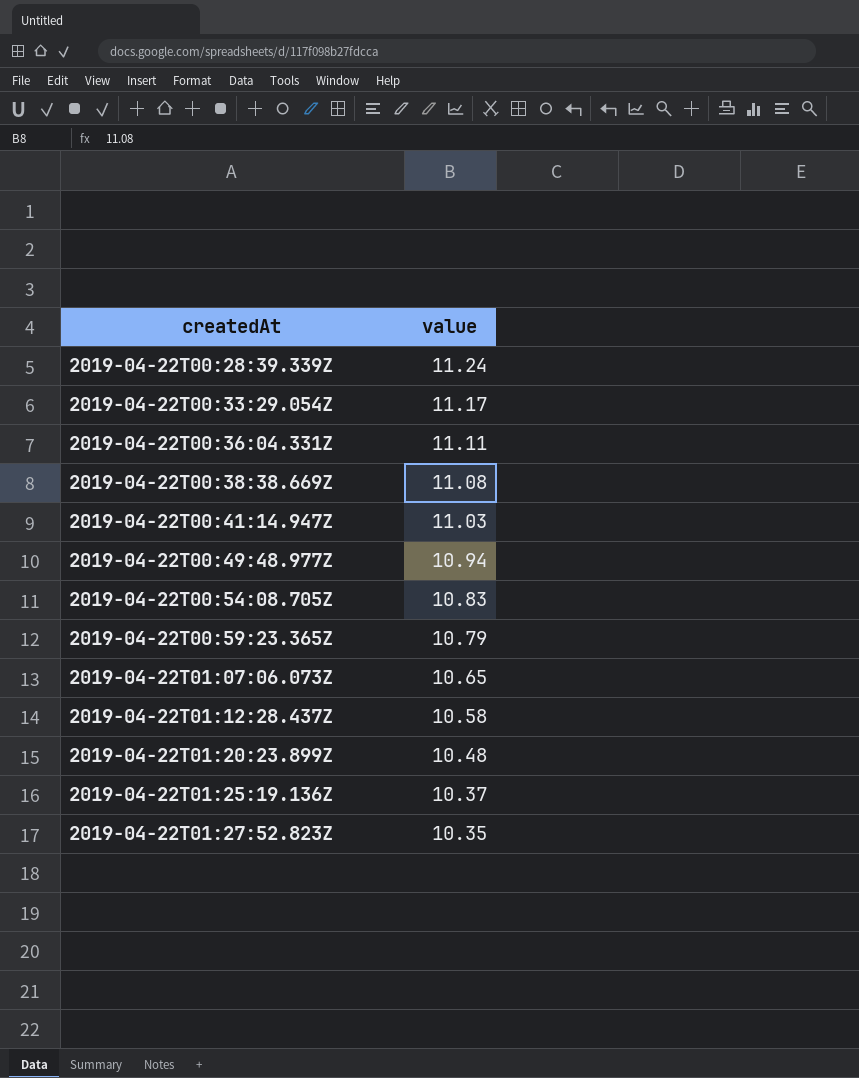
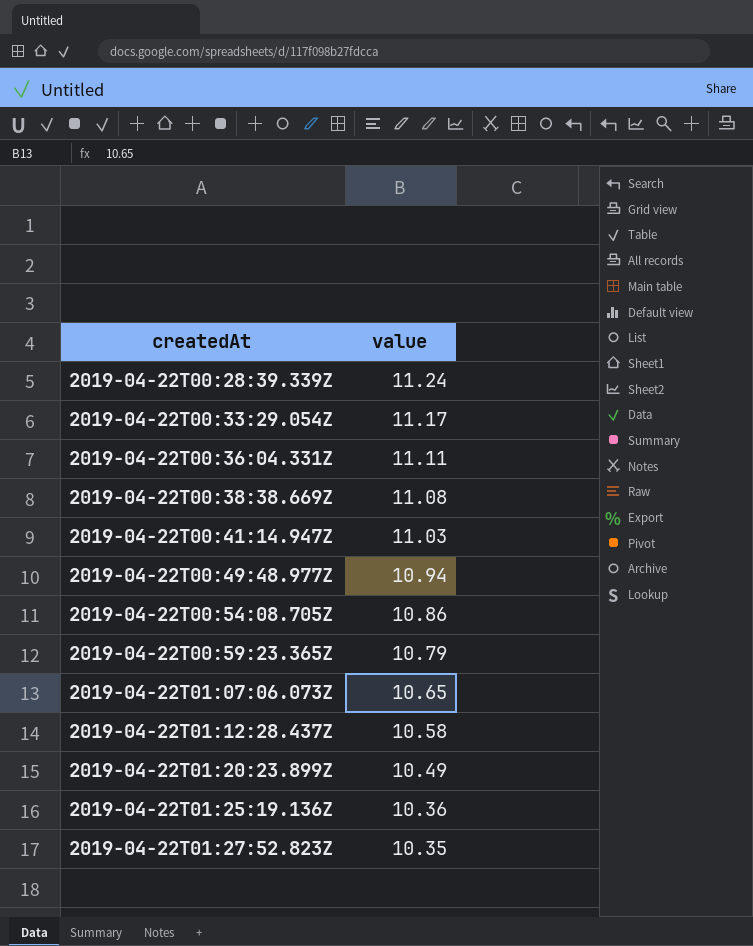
2019-04-22T00:54:08.705Z | value: 10.83 -> 10.86
2019-04-22T01:20:23.899Z | value: 10.48 -> 10.49
2019-04-22T01:25:19.136Z | value: 10.37 -> 10.36

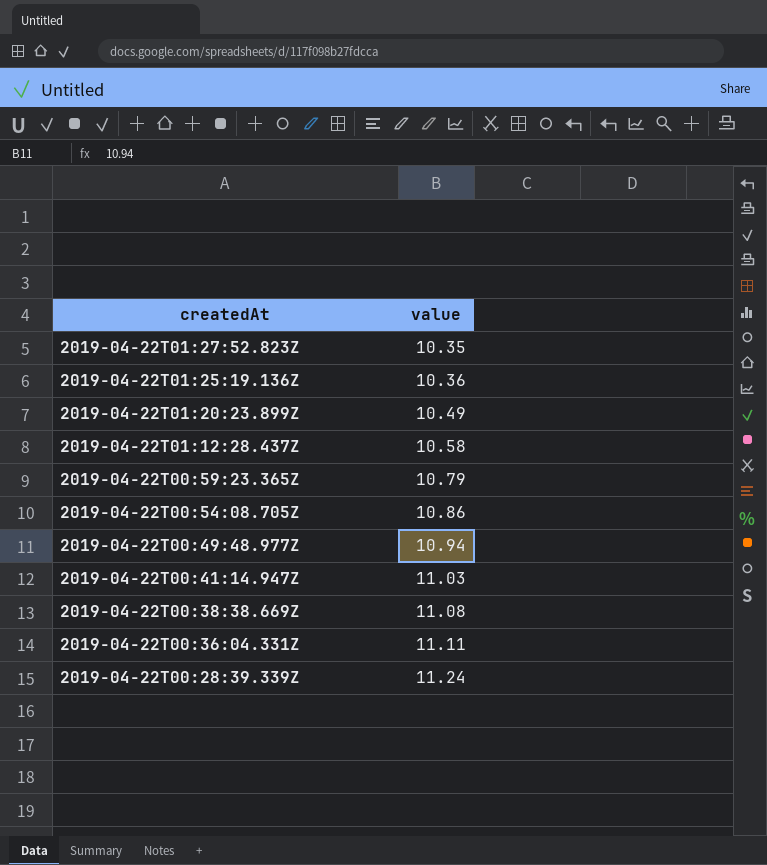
row order: createdAt ascending -> createdAt descending
row 2019-04-22T00:33:29.054Z: 11.17 -> none
row 2019-04-22T01:07:06.073Z: 10.65 -> none

